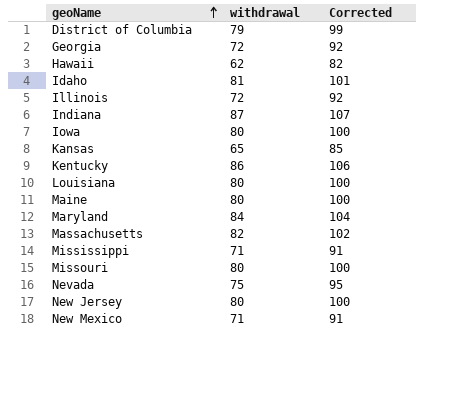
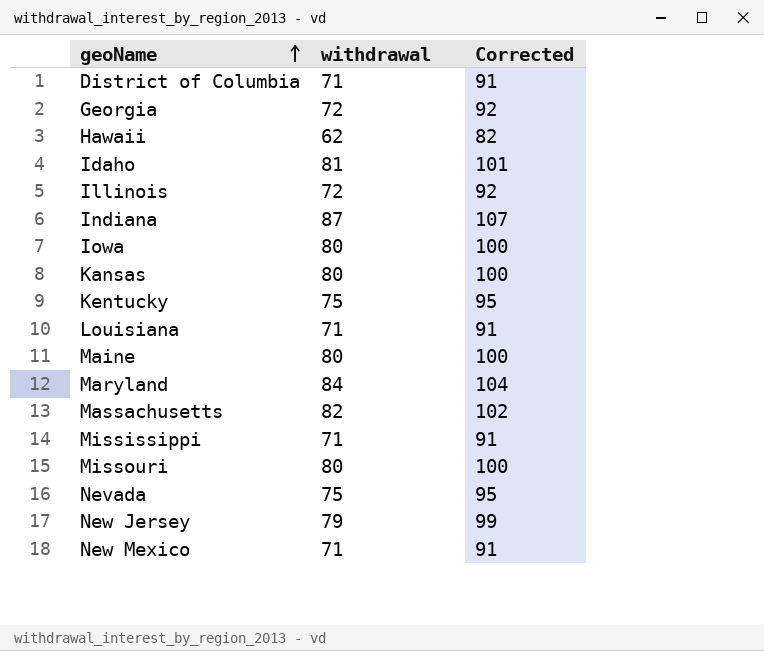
District of Columbia | withdrawal: 79 -> 71
District of Columbia | Corrected: 99 -> 91
Kansas | withdrawal: 65 -> 80
Kansas | Corrected: 85 -> 100
Kentucky | withdrawal: 86 -> 75
Kentucky | Corrected: 106 -> 95
Louisiana | withdrawal: 80 -> 71
Louisiana | Corrected: 100 -> 91
New Jersey | withdrawal: 80 -> 79
New Jersey | Corrected: 100 -> 99

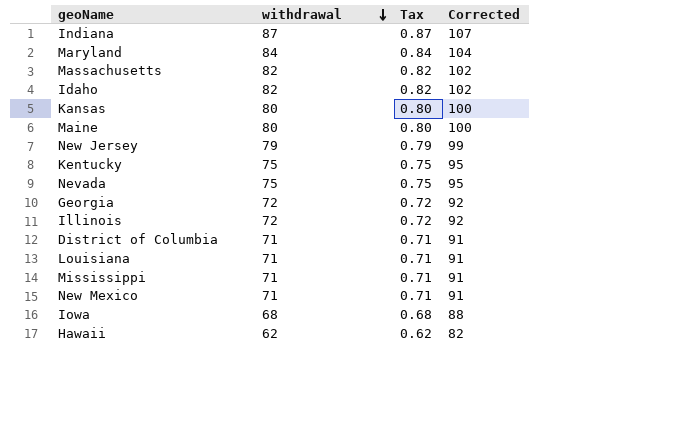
row order: geoName ascending -> withdrawal descending
column Tax | formula: none -> [withdrawal] * 0.01
row Missouri: 80 | 100 -> none
Idaho | withdrawal: 81 -> 82
Idaho | Corrected: 101 -> 102
Iowa | withdrawal: 80 -> 68
Iowa | Corrected: 100 -> 88

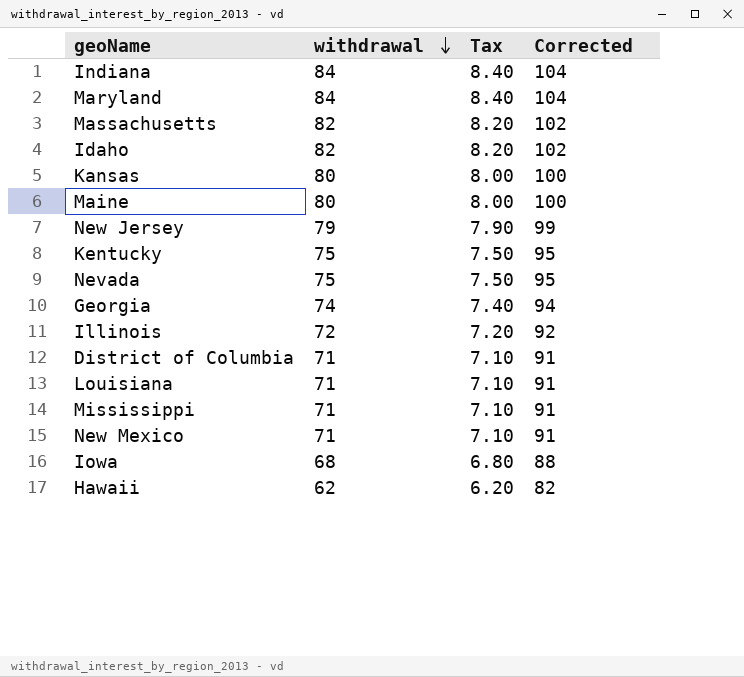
column Tax | formula: [withdrawal] * 0.01 -> [withdrawal] * 0.1
Indiana | withdrawal: 87 -> 84
Indiana | Corrected: 107 -> 104
Georgia | withdrawal: 72 -> 74
Georgia | Corrected: 92 -> 94

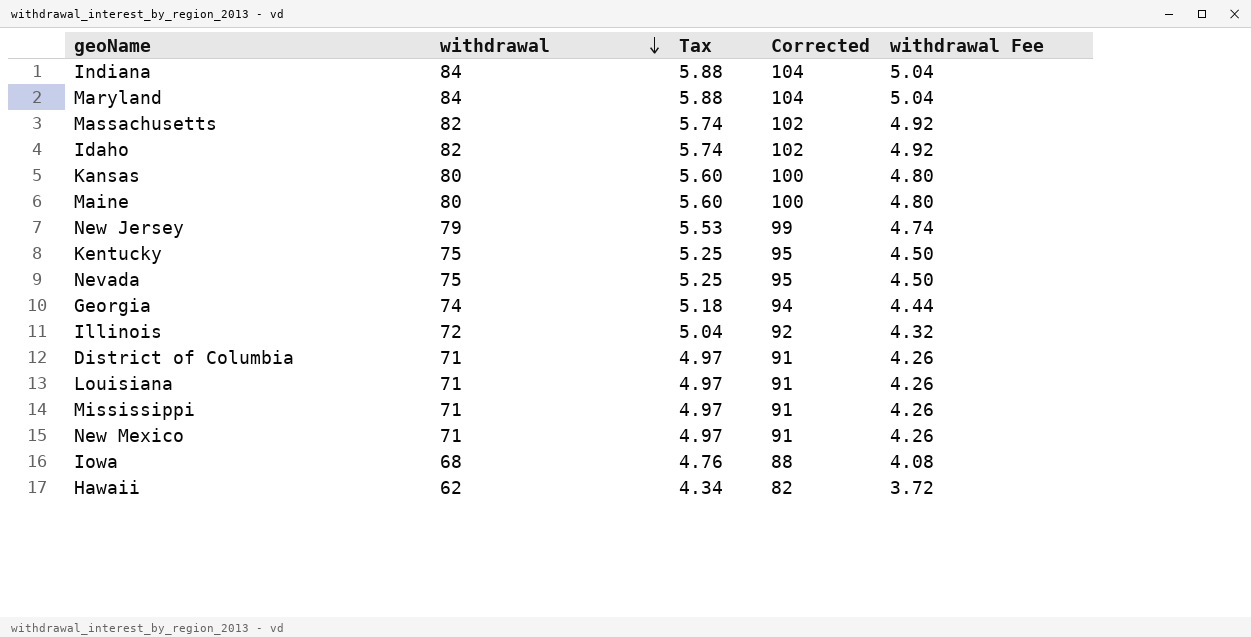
column Tax | formula: [withdrawal] * 0.1 -> [withdrawal] * 0.07
column withdrawal Fee | formula: none -> [withdrawal] * 0.06

